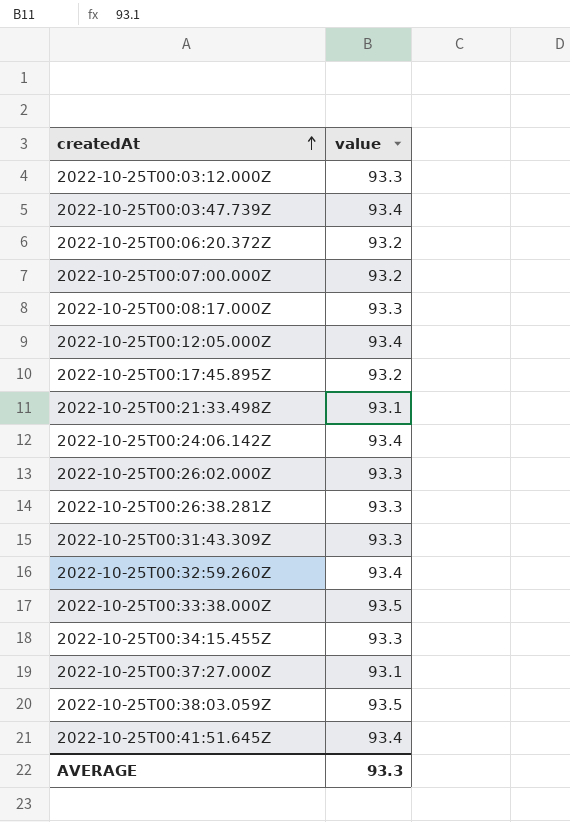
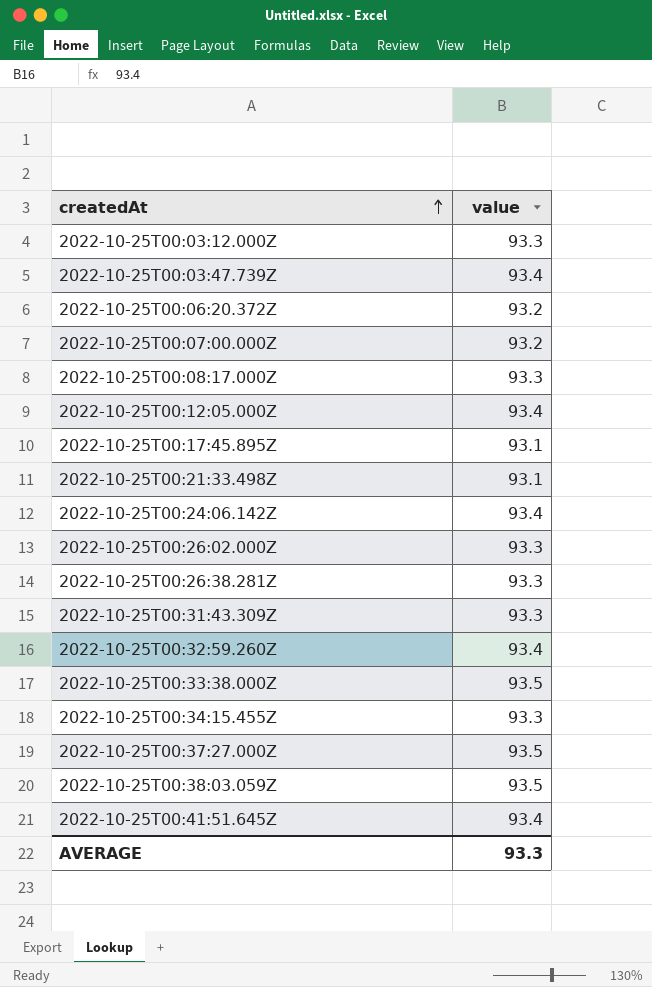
2022-10-25T00:17:45.895Z | value: 93.2 -> 93.1
2022-10-25T00:37:27.000Z | value: 93.1 -> 93.5

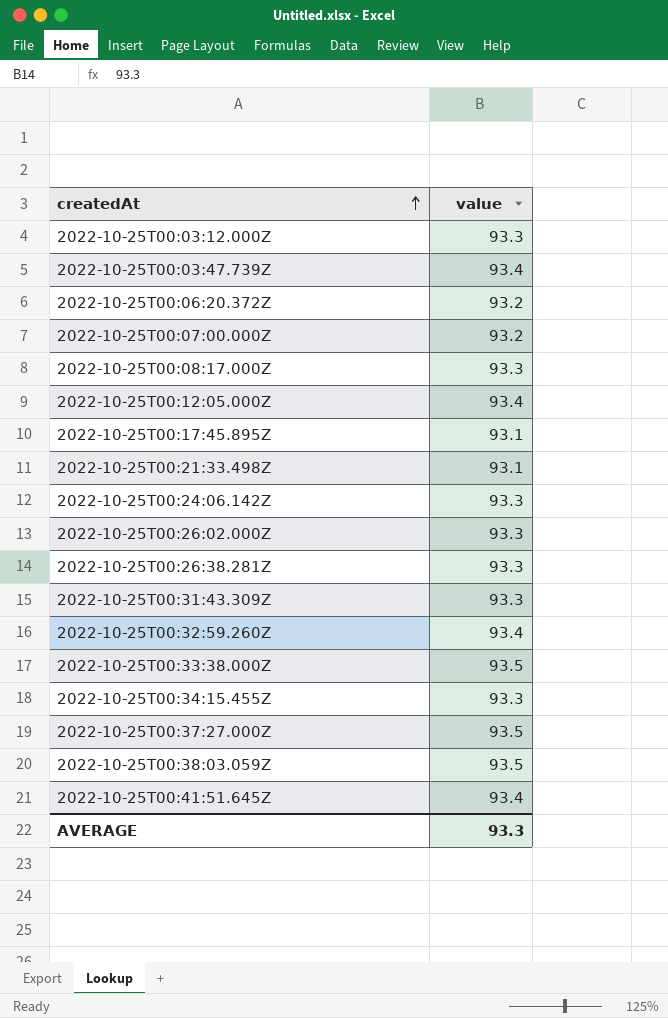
2022-10-25T00:24:06.142Z | value: 93.4 -> 93.3

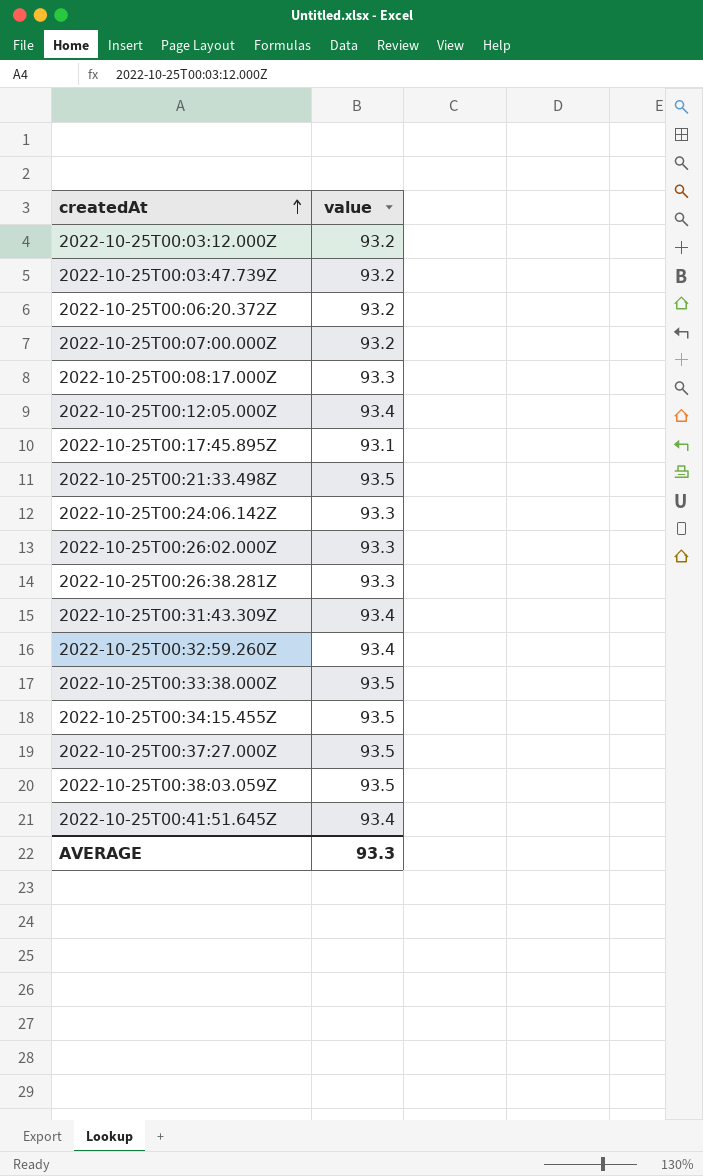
2022-10-25T00:03:12.000Z | value: 93.3 -> 93.2
2022-10-25T00:03:47.739Z | value: 93.4 -> 93.2
2022-10-25T00:21:33.498Z | value: 93.1 -> 93.5
2022-10-25T00:31:43.309Z | value: 93.3 -> 93.4
2022-10-25T00:34:15.455Z | value: 93.3 -> 93.5

